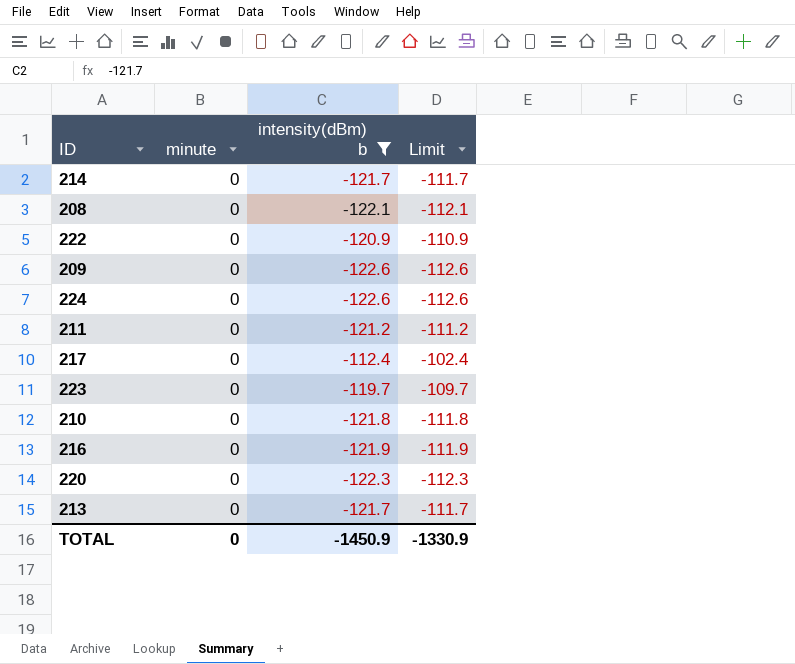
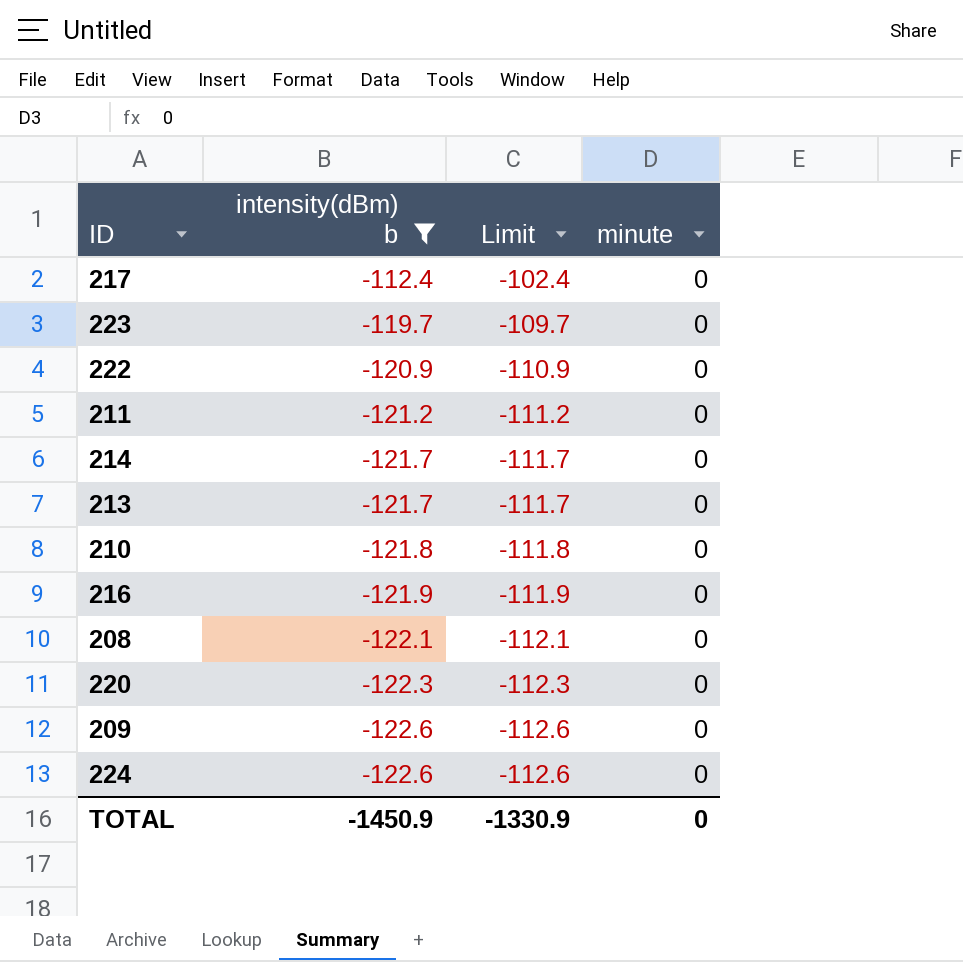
row order: none -> intensity(dBm) b descending
column minute | position: 2 -> 4

